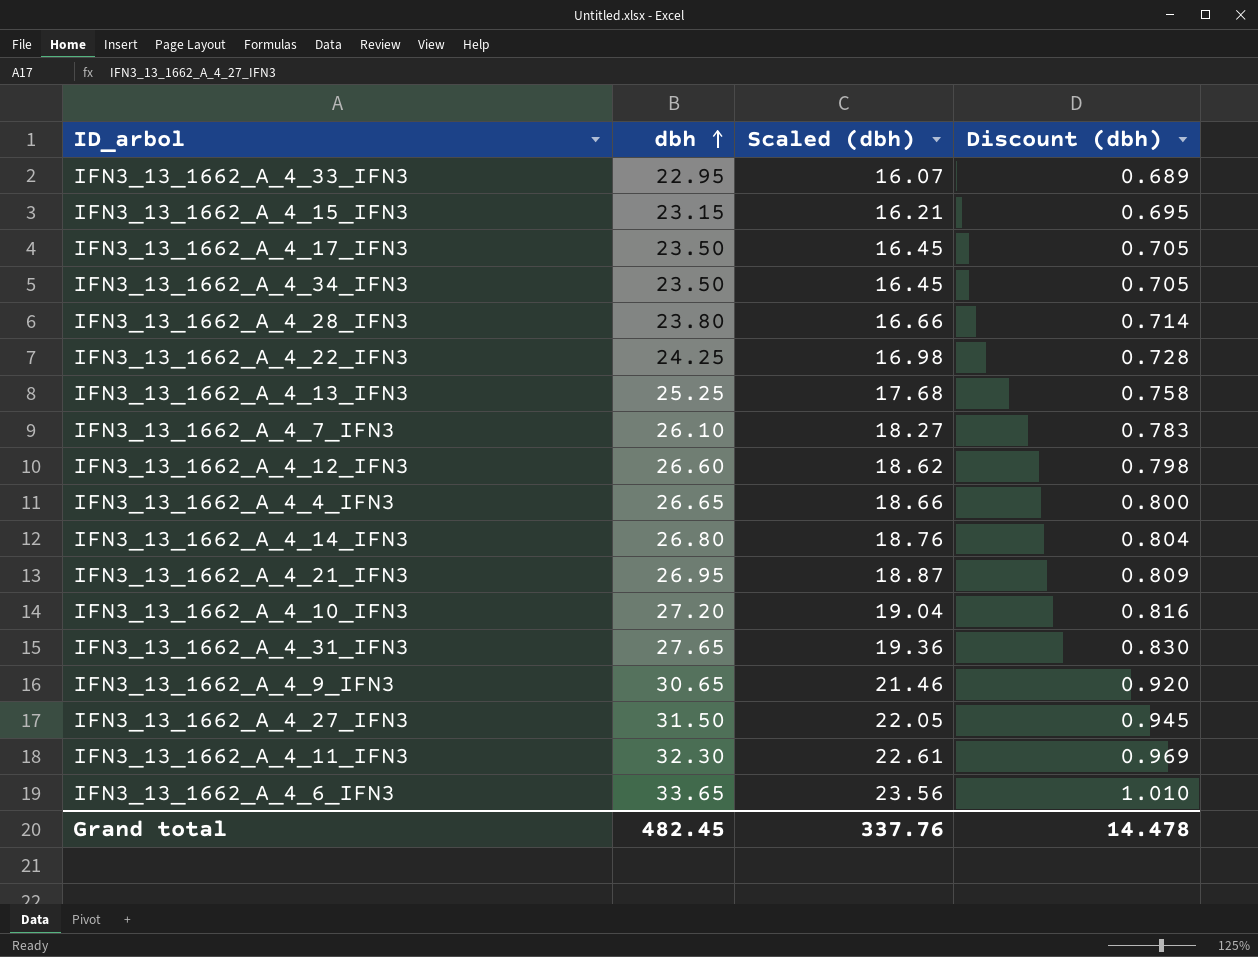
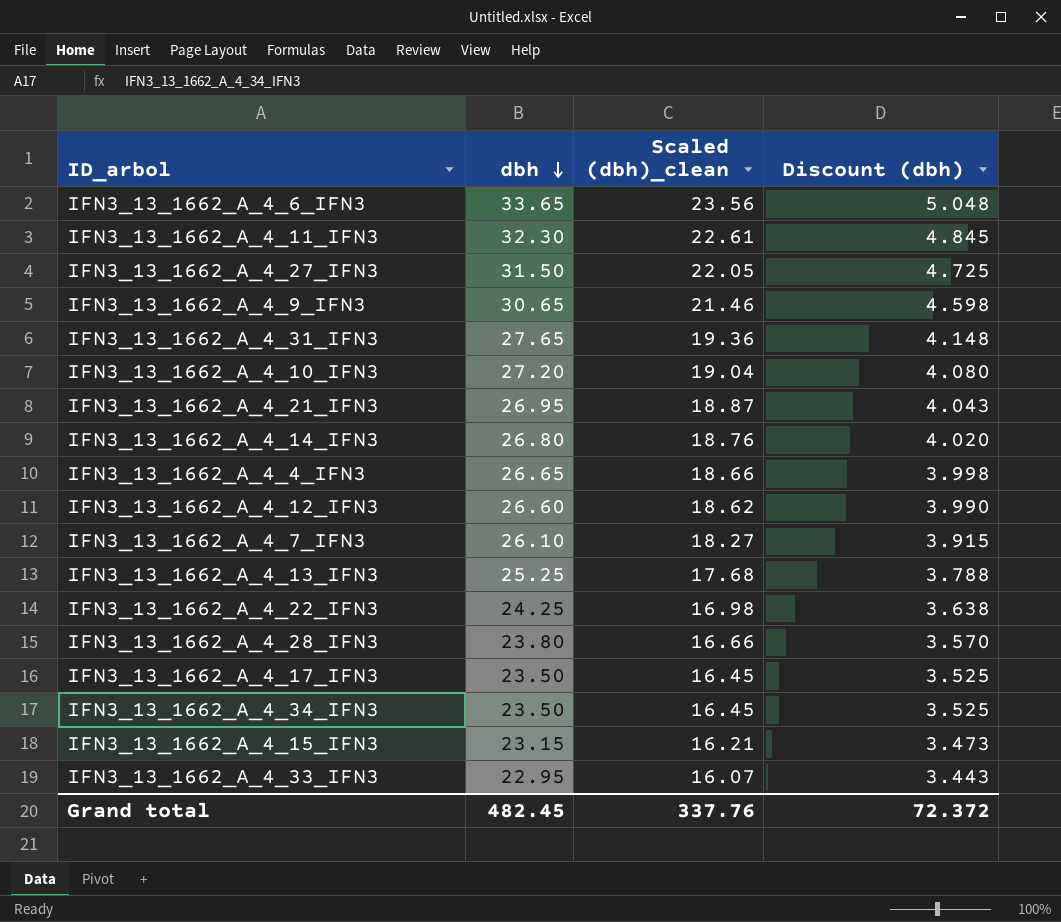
row order: dbh ascending -> dbh descending
column name: Scaled (dbh) -> Scaled (dbh)_clean
column Discount (dbh) | formula: [dbh] * 0.03 -> [dbh] * 0.15
Grand total | Discount (dbh): 14.478 -> 72.372

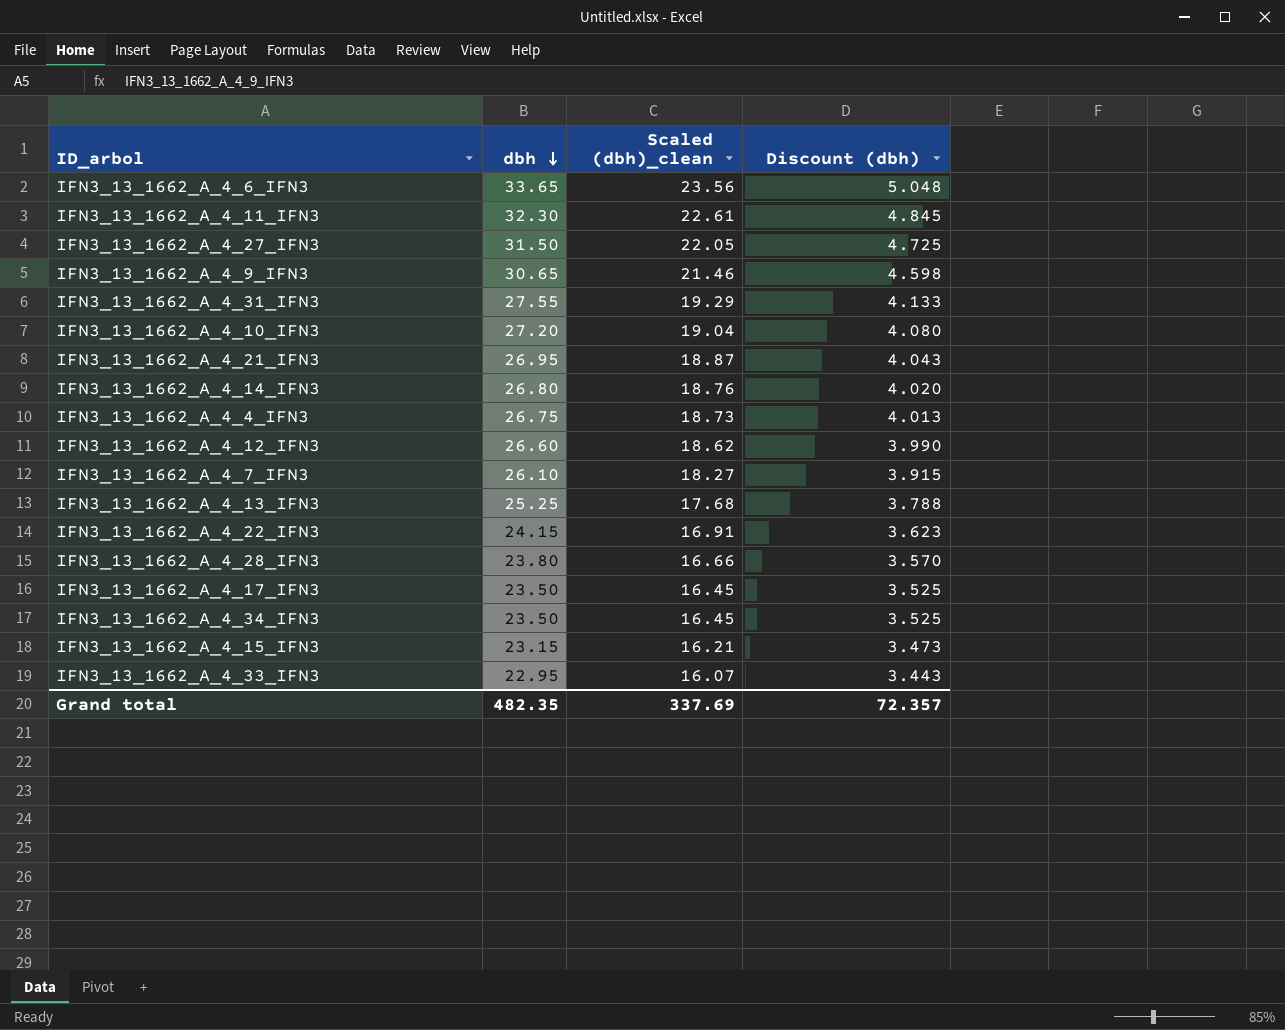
IFN3_13_1662_A_4_31_IFN3 | dbh: 27.65 -> 27.55
IFN3_13_1662_A_4_31_IFN3 | Scaled (dbh)_clean: 19.36 -> 19.29
IFN3_13_1662_A_4_31_IFN3 | Discount (dbh): 4.148 -> 4.133
IFN3_13_1662_A_4_4_IFN3 | dbh: 26.65 -> 26.75
IFN3_13_1662_A_4_4_IFN3 | Scaled (dbh)_clean: 18.66 -> 18.73
IFN3_13_1662_A_4_4_IFN3 | Discount (dbh): 3.998 -> 4.013
IFN3_13_1662_A_4_22_IFN3 | dbh: 24.25 -> 24.15
IFN3_13_1662_A_4_22_IFN3 | Scaled (dbh)_clean: 16.98 -> 16.91
IFN3_13_1662_A_4_22_IFN3 | Discount (dbh): 3.638 -> 3.623
Grand total | dbh: 482.45 -> 482.35
Grand total | Scaled (dbh)_clean: 337.76 -> 337.69
Grand total | Discount (dbh): 72.372 -> 72.357

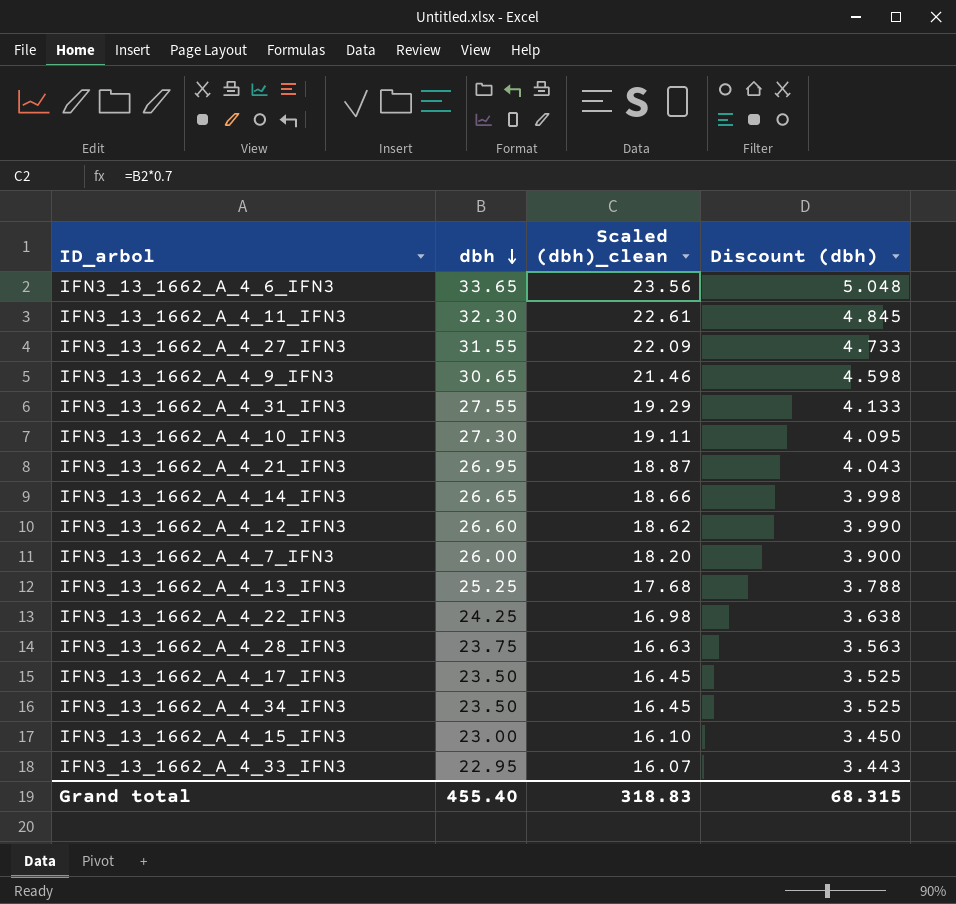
row IFN3_13_1662_A_4_4_IFN3: 26.75 | 18.73 | 4.013 -> none
IFN3_13_1662_A_4_27_IFN3 | dbh: 31.50 -> 31.55
IFN3_13_1662_A_4_27_IFN3 | Scaled (dbh)_clean: 22.05 -> 22.09
IFN3_13_1662_A_4_27_IFN3 | Discount (dbh): 4.725 -> 4.733
IFN3_13_1662_A_4_10_IFN3 | dbh: 27.20 -> 27.30
IFN3_13_1662_A_4_10_IFN3 | Scaled (dbh)_clean: 19.04 -> 19.11
IFN3_13_1662_A_4_10_IFN3 | Discount (dbh): 4.080 -> 4.095
IFN3_13_1662_A_4_14_IFN3 | dbh: 26.80 -> 26.65
IFN3_13_1662_A_4_14_IFN3 | Scaled (dbh)_clean: 18.76 -> 18.66
IFN3_13_1662_A_4_14_IFN3 | Discount (dbh): 4.020 -> 3.998
IFN3_13_1662_A_4_7_IFN3 | dbh: 26.10 -> 26.00
IFN3_13_1662_A_4_7_IFN3 | Scaled (dbh)_clean: 18.27 -> 18.20
IFN3_13_1662_A_4_7_IFN3 | Discount (dbh): 3.915 -> 3.900
IFN3_13_1662_A_4_22_IFN3 | dbh: 24.15 -> 24.25
IFN3_13_1662_A_4_22_IFN3 | Scaled (dbh)_clean: 16.91 -> 16.98
IFN3_13_1662_A_4_22_IFN3 | Discount (dbh): 3.623 -> 3.638
IFN3_13_1662_A_4_28_IFN3 | dbh: 23.80 -> 23.75
IFN3_13_1662_A_4_28_IFN3 | Scaled (dbh)_clean: 16.66 -> 16.63
IFN3_13_1662_A_4_28_IFN3 | Discount (dbh): 3.570 -> 3.563
IFN3_13_1662_A_4_15_IFN3 | dbh: 23.15 -> 23.00
IFN3_13_1662_A_4_15_IFN3 | Scaled (dbh)_clean: 16.21 -> 16.10
IFN3_13_1662_A_4_15_IFN3 | Discount (dbh): 3.473 -> 3.450
Grand total | dbh: 482.35 -> 455.40
Grand total | Scaled (dbh)_clean: 337.69 -> 318.83
Grand total | Discount (dbh): 72.357 -> 68.315

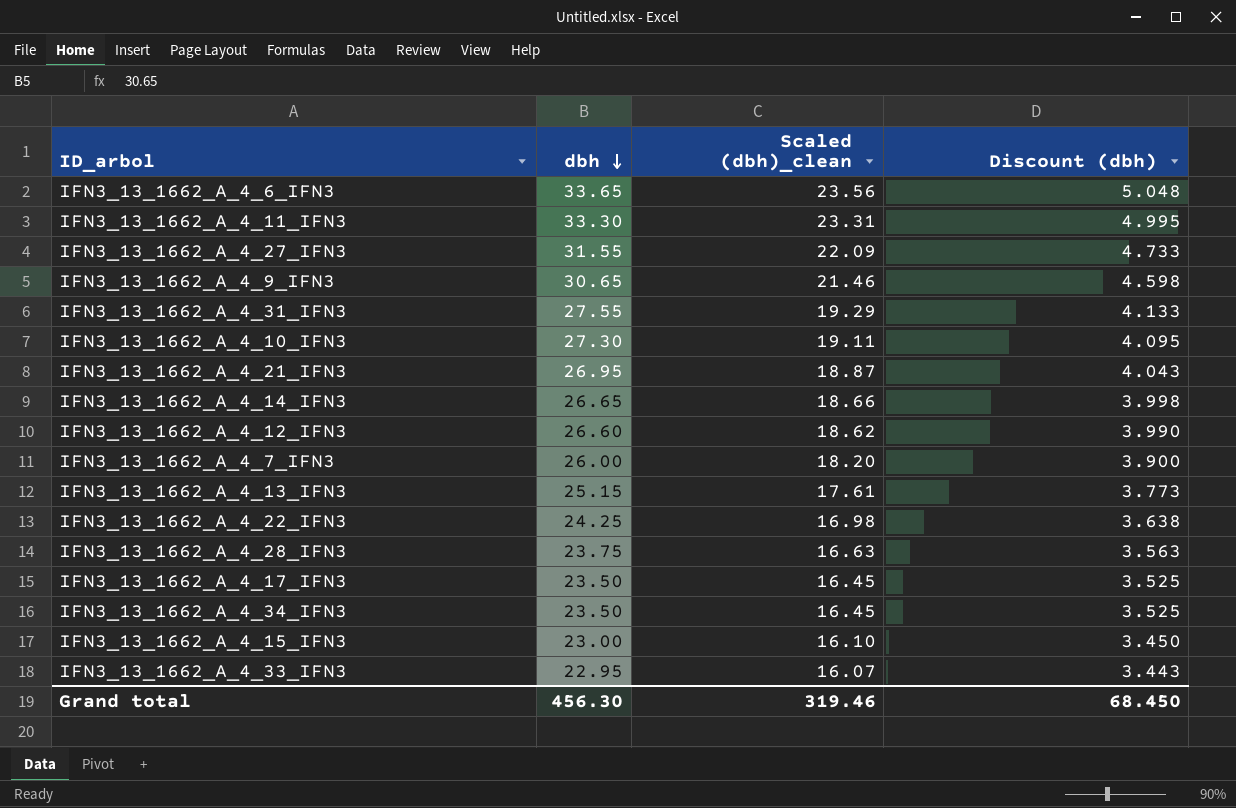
IFN3_13_1662_A_4_11_IFN3 | dbh: 32.30 -> 33.30
IFN3_13_1662_A_4_11_IFN3 | Scaled (dbh)_clean: 22.61 -> 23.31
IFN3_13_1662_A_4_11_IFN3 | Discount (dbh): 4.845 -> 4.995
IFN3_13_1662_A_4_13_IFN3 | dbh: 25.25 -> 25.15
IFN3_13_1662_A_4_13_IFN3 | Scaled (dbh)_clean: 17.68 -> 17.61
IFN3_13_1662_A_4_13_IFN3 | Discount (dbh): 3.788 -> 3.773
Grand total | dbh: 455.40 -> 456.30
Grand total | Scaled (dbh)_clean: 318.83 -> 319.46
Grand total | Discount (dbh): 68.315 -> 68.450

